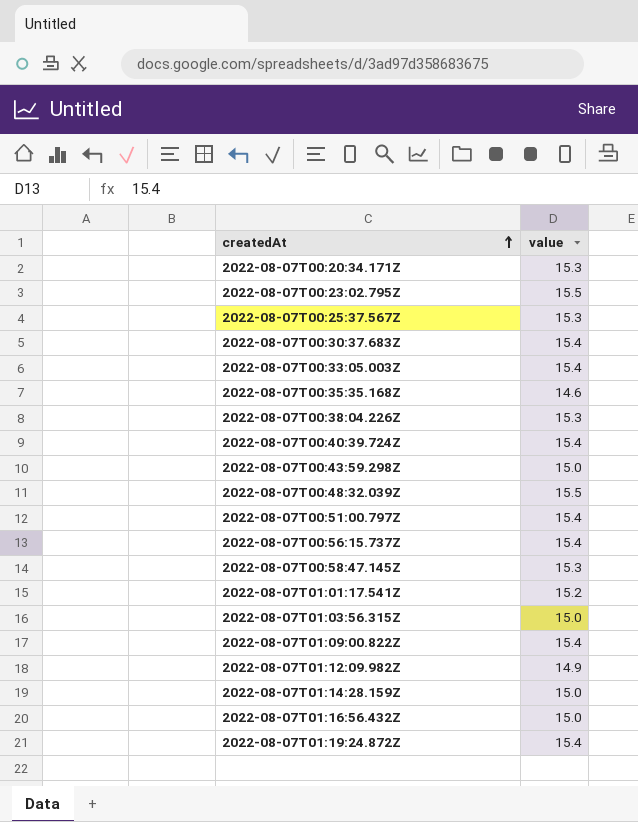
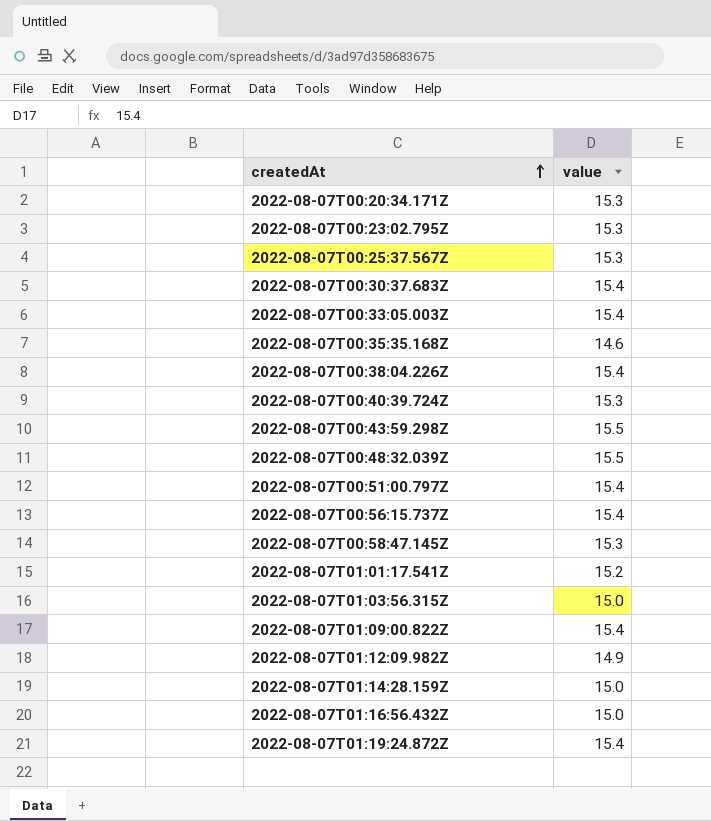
2022-08-07T00:23:02.795Z | value: 15.5 -> 15.3
2022-08-07T00:38:04.226Z | value: 15.3 -> 15.4
2022-08-07T00:40:39.724Z | value: 15.4 -> 15.3
2022-08-07T00:43:59.298Z | value: 15.0 -> 15.5

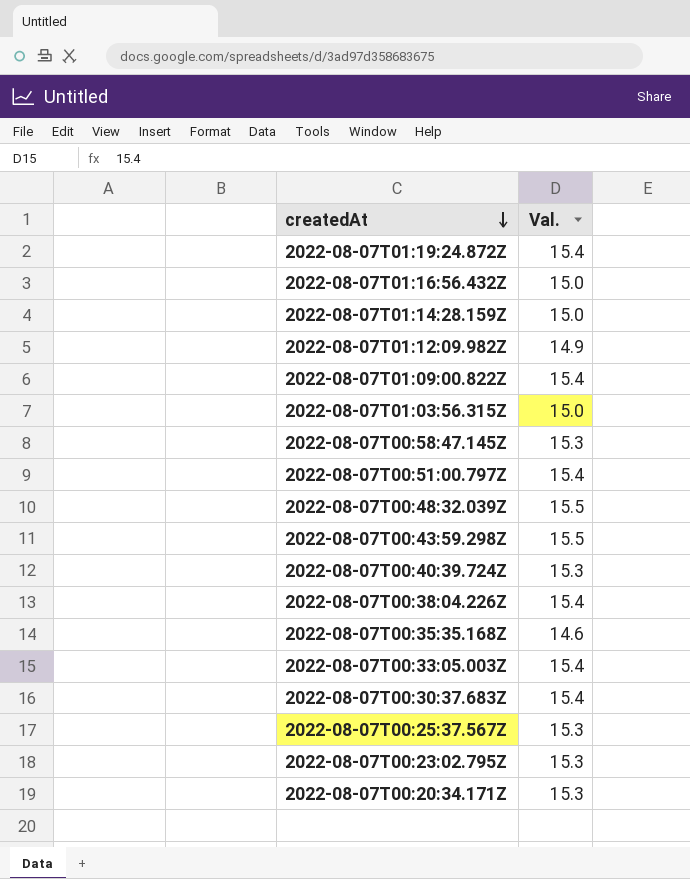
row order: createdAt ascending -> createdAt descending
column name: value -> Val.
row 2022-08-07T00:56:15.737Z: 15.4 -> none
row 2022-08-07T01:01:17.541Z: 15.2 -> none

